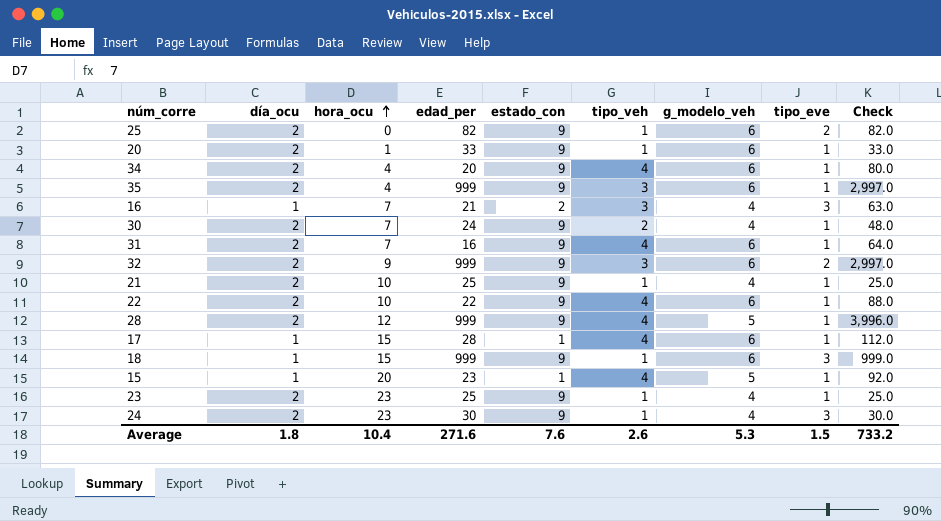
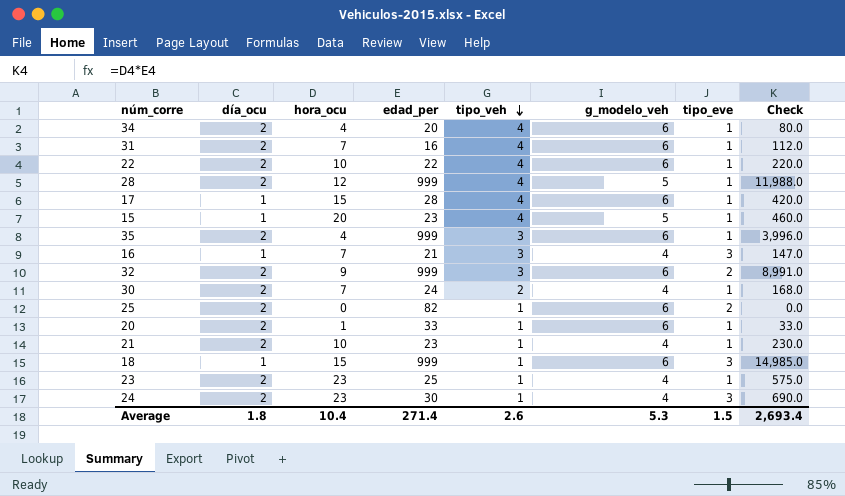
row order: hora_ocu ascending -> tipo_veh descending
column estado_con | position: 5 -> none
column Check | formula: [edad_per] * [tipo_veh] -> [hora_ocu] * [edad_per]
21 | edad_per: 25 -> 23
Average | edad_per: 271.6 -> 271.4
Average | Check: 733.2 -> 2,693.4

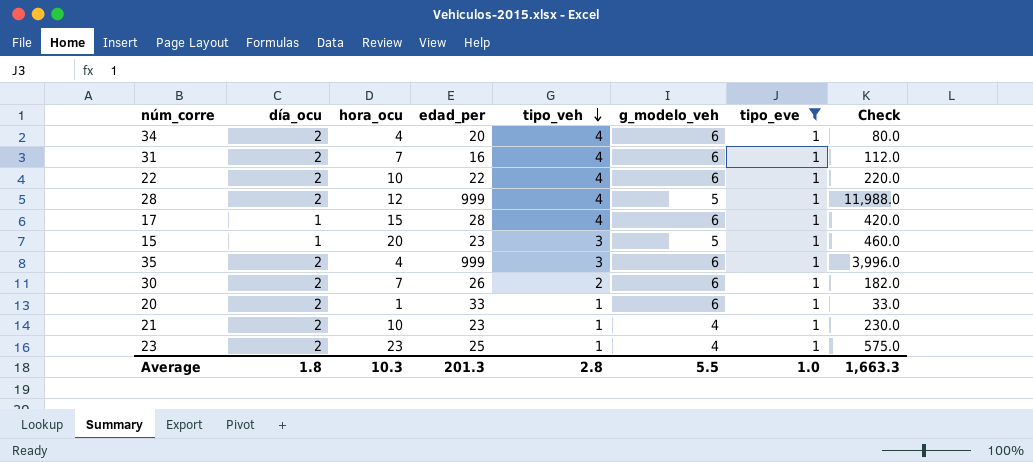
filter: none -> tipo_eve = 1
15 | tipo_veh: 4 -> 3
30 | edad_per: 24 -> 26
30 | g_modelo_veh: 4 -> 6
30 | Check: 168.0 -> 182.0
Average | hora_ocu: 10.4 -> 10.3
Average | edad_per: 271.4 -> 201.3
Average | tipo_veh: 2.6 -> 2.8
Average | g_modelo_veh: 5.3 -> 5.5
Average | tipo_eve: 1.5 -> 1.0
Average | Check: 2,693.4 -> 1,663.3

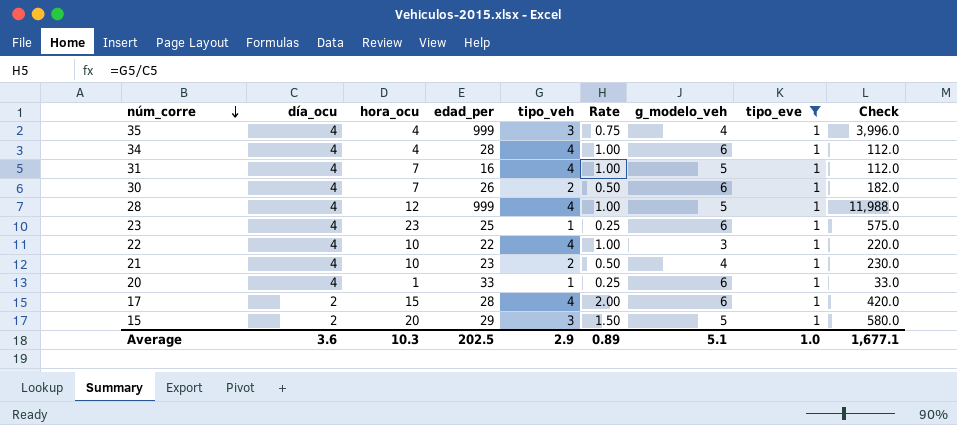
row order: tipo_veh descending -> núm_corre descending
column Rate | formula: none -> [tipo_veh] / [día_ocu]
35 | día_ocu: 2 -> 4
35 | g_modelo_veh: 6 -> 4
34 | día_ocu: 2 -> 4
34 | edad_per: 20 -> 28
34 | Check: 80.0 -> 112.0
31 | día_ocu: 2 -> 4
31 | g_modelo_veh: 6 -> 5
30 | día_ocu: 2 -> 4
28 | día_ocu: 2 -> 4
23 | día_ocu: 2 -> 4
23 | g_modelo_veh: 4 -> 6
22 | día_ocu: 2 -> 4
22 | g_modelo_veh: 6 -> 3
21 | día_ocu: 2 -> 4
21 | tipo_veh: 1 -> 2
20 | día_ocu: 2 -> 4
17 | día_ocu: 1 -> 2
15 | día_ocu: 1 -> 2
15 | edad_per: 23 -> 29
15 | Check: 460.0 -> 580.0
Average | día_ocu: 1.8 -> 3.6
Average | edad_per: 201.3 -> 202.5
Average | tipo_veh: 2.8 -> 2.9
Average | g_modelo_veh: 5.5 -> 5.1
Average | Check: 1,663.3 -> 1,677.1

